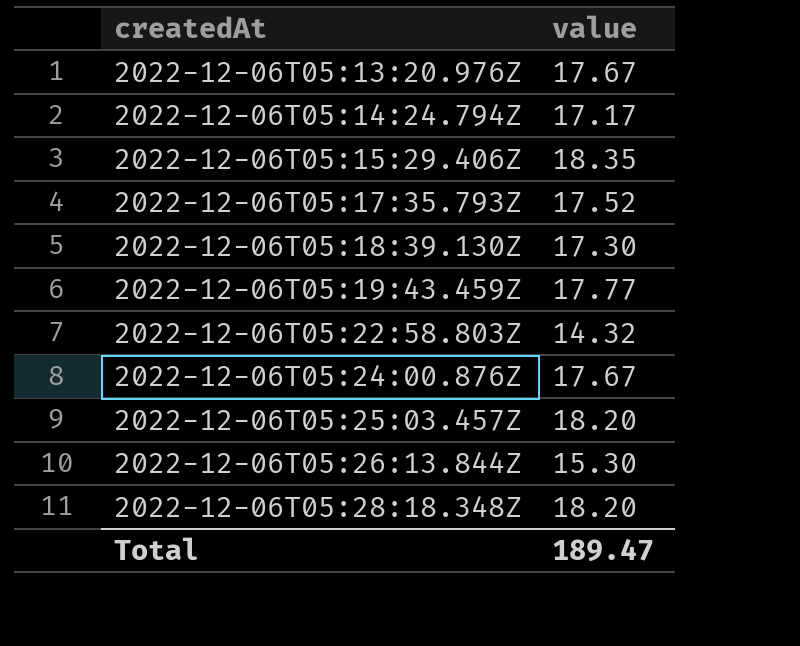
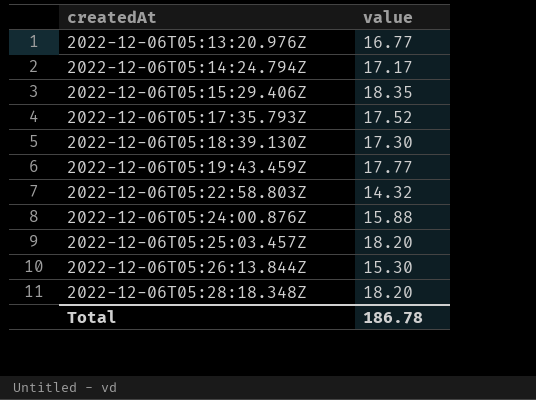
2022-12-06T05:13:20.976Z | value: 17.67 -> 16.77
2022-12-06T05:24:00.876Z | value: 17.67 -> 15.88
Total | value: 189.47 -> 186.78

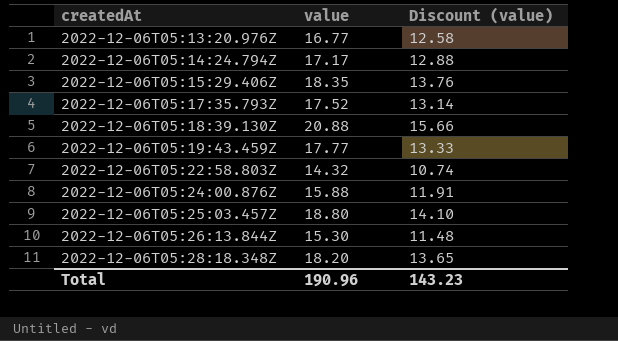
column Discount (value) | formula: none -> [value] * 0.75
2022-12-06T05:18:39.130Z | value: 17.30 -> 20.88
2022-12-06T05:25:03.457Z | value: 18.20 -> 18.80
Total | value: 186.78 -> 190.96

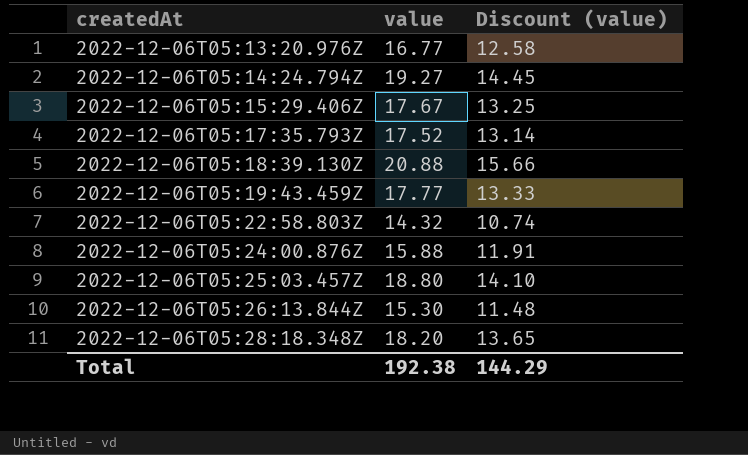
2022-12-06T05:14:24.794Z | value: 17.17 -> 19.27
2022-12-06T05:14:24.794Z | Discount (value): 12.88 -> 14.45
2022-12-06T05:15:29.406Z | value: 18.35 -> 17.67
2022-12-06T05:15:29.406Z | Discount (value): 13.76 -> 13.25
Total | value: 190.96 -> 192.38
Total | Discount (value): 143.23 -> 144.29

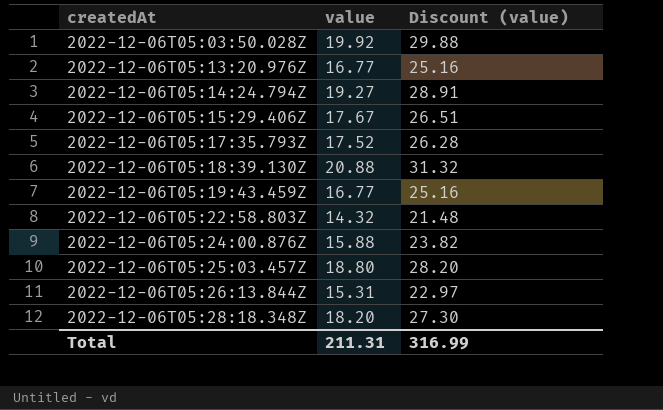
column Discount (value) | formula: [value] * 0.75 -> [value] * 1.5
row 2022-12-06T05:03:50.028Z: none -> 19.92 | 29.88
2022-12-06T05:19:43.459Z | value: 17.77 -> 16.77
2022-12-06T05:26:13.844Z | value: 15.30 -> 15.31
Total | value: 192.38 -> 211.31
Total | Discount (value): 144.29 -> 316.99

